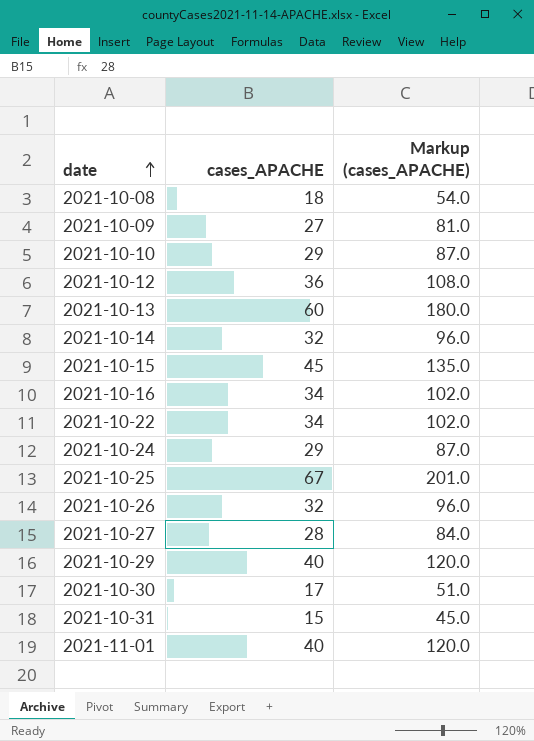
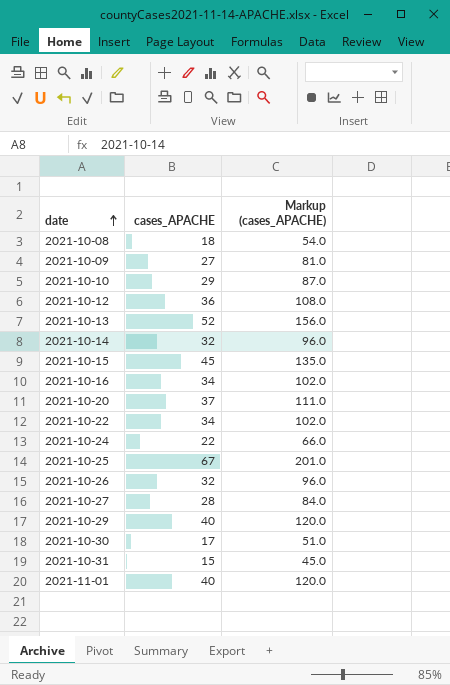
2021-10-13 | cases_APACHE: 60 -> 52
2021-10-13 | Markup (cases_APACHE): 180.0 -> 156.0
row 2021-10-20: none -> 37 | 111.0
2021-10-24 | cases_APACHE: 29 -> 22
2021-10-24 | Markup (cases_APACHE): 87.0 -> 66.0

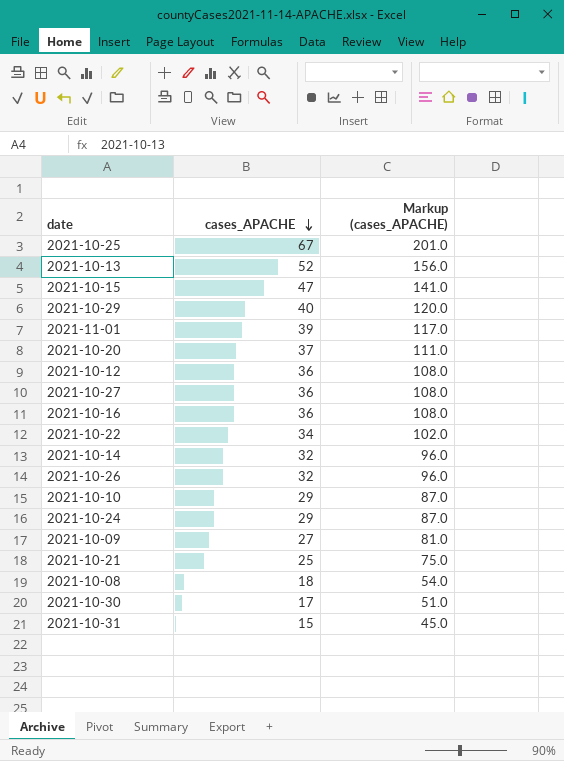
row order: date ascending -> cases_APACHE descending
2021-10-15 | cases_APACHE: 45 -> 47
2021-10-15 | Markup (cases_APACHE): 135.0 -> 141.0
2021-11-01 | cases_APACHE: 40 -> 39
2021-11-01 | Markup (cases_APACHE): 120.0 -> 117.0
2021-10-27 | cases_APACHE: 28 -> 36
2021-10-27 | Markup (cases_APACHE): 84.0 -> 108.0
2021-10-16 | cases_APACHE: 34 -> 36
2021-10-16 | Markup (cases_APACHE): 102.0 -> 108.0
2021-10-24 | cases_APACHE: 22 -> 29
2021-10-24 | Markup (cases_APACHE): 66.0 -> 87.0
row 2021-10-21: none -> 25 | 75.0

